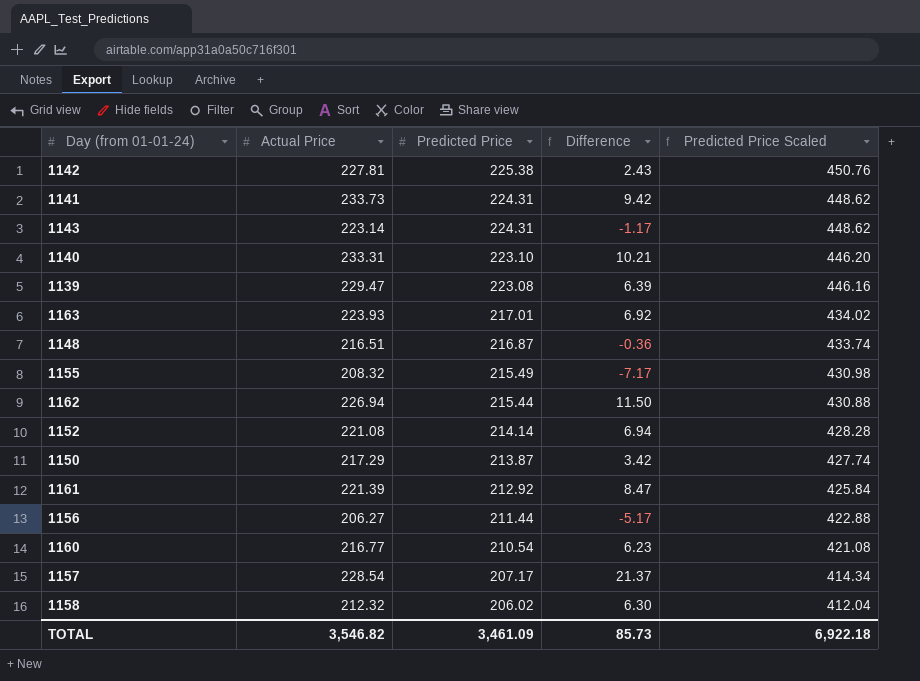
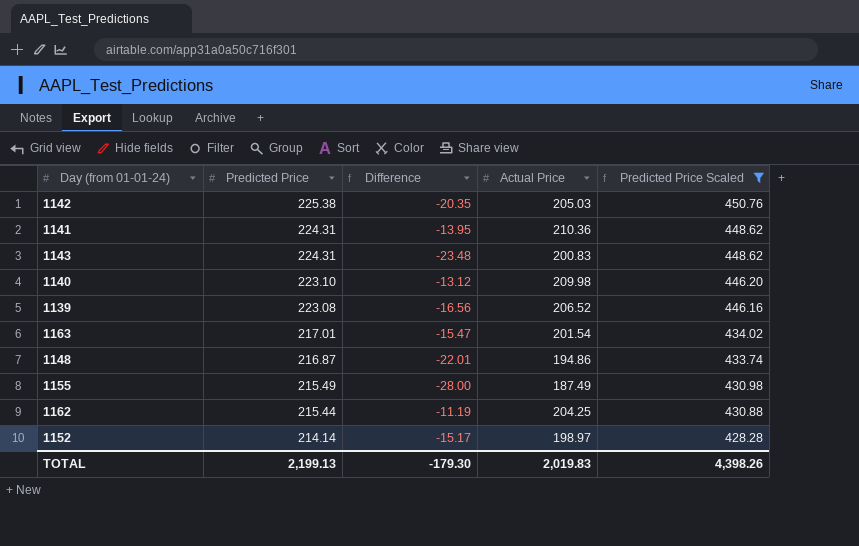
filter: none -> Predicted Price Scaled >= 428.28
column Actual Price | position: 2 -> 4
1142 | Difference: 2.43 -> -20.35
1142 | Actual Price: 227.81 -> 205.03
1141 | Difference: 9.42 -> -13.95
1141 | Actual Price: 233.73 -> 210.36
1143 | Difference: -1.17 -> -23.48
1143 | Actual Price: 223.14 -> 200.83
1140 | Difference: 10.21 -> -13.12
1140 | Actual Price: 233.31 -> 209.98
1139 | Difference: 6.39 -> -16.56
1139 | Actual Price: 229.47 -> 206.52
1163 | Difference: 6.92 -> -15.47
1163 | Actual Price: 223.93 -> 201.54
1148 | Difference: -0.36 -> -22.01
1148 | Actual Price: 216.51 -> 194.86
1155 | Difference: -7.17 -> -28.00
1155 | Actual Price: 208.32 -> 187.49
1162 | Difference: 11.50 -> -11.19
1162 | Actual Price: 226.94 -> 204.25
1152 | Difference: 6.94 -> -15.17
1152 | Actual Price: 221.08 -> 198.97
TOTAL | Predicted Price: 3,461.09 -> 2,199.13
TOTAL | Difference: 85.73 -> -179.30
TOTAL | Actual Price: 3,546.82 -> 2,019.83
TOTAL | Predicted Price Scaled: 6,922.18 -> 4,398.26

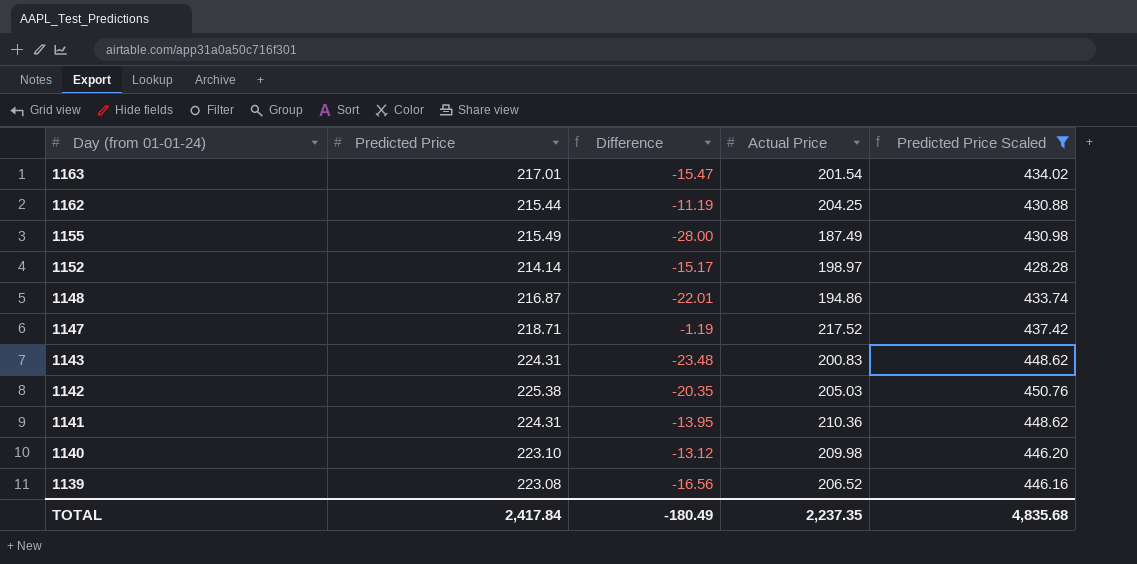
row order: Predicted Price descending -> Day (from 01-01-24) descending
row 1147: none -> 218.71 | -1.19 | 217.52 | 437.42
TOTAL | Predicted Price: 2,199.13 -> 2,417.84
TOTAL | Difference: -179.30 -> -180.49
TOTAL | Actual Price: 2,019.83 -> 2,237.35
TOTAL | Predicted Price Scaled: 4,398.26 -> 4,835.68

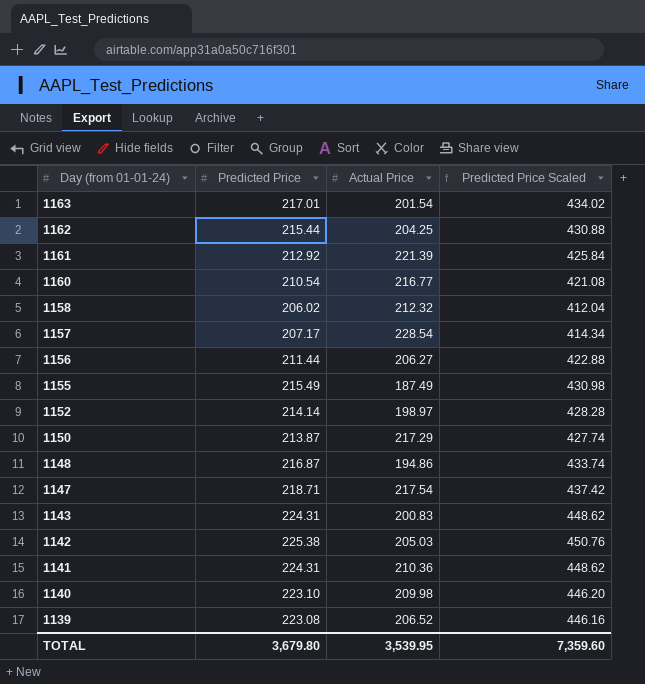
filter: Predicted Price Scaled >= 428.28 -> none
column Difference | formula: [Actual Price] - [Predicted Price] -> none
1147 | Actual Price: 217.52 -> 217.54
TOTAL | Predicted Price: 2,417.84 -> 3,679.80
TOTAL | Actual Price: 2,237.35 -> 3,539.95
TOTAL | Predicted Price Scaled: 4,835.68 -> 7,359.60

